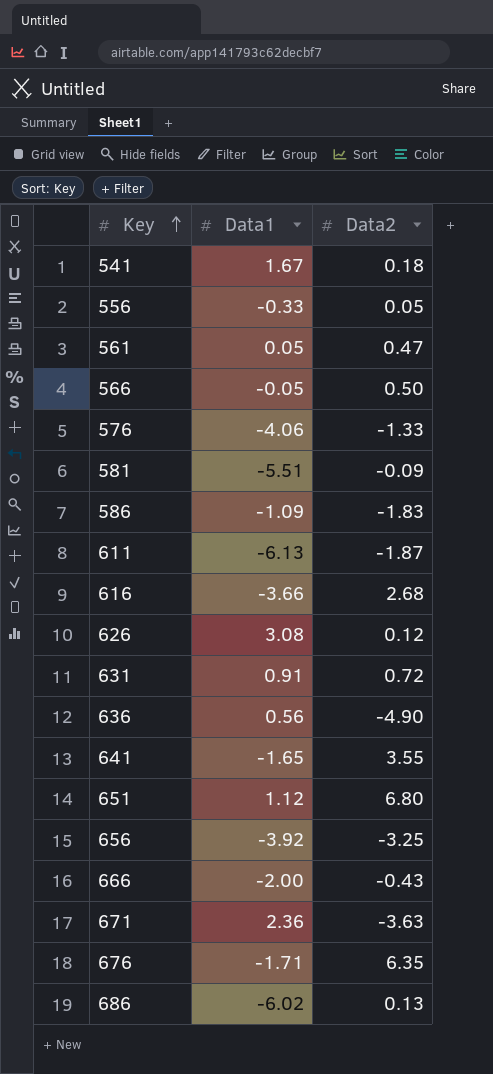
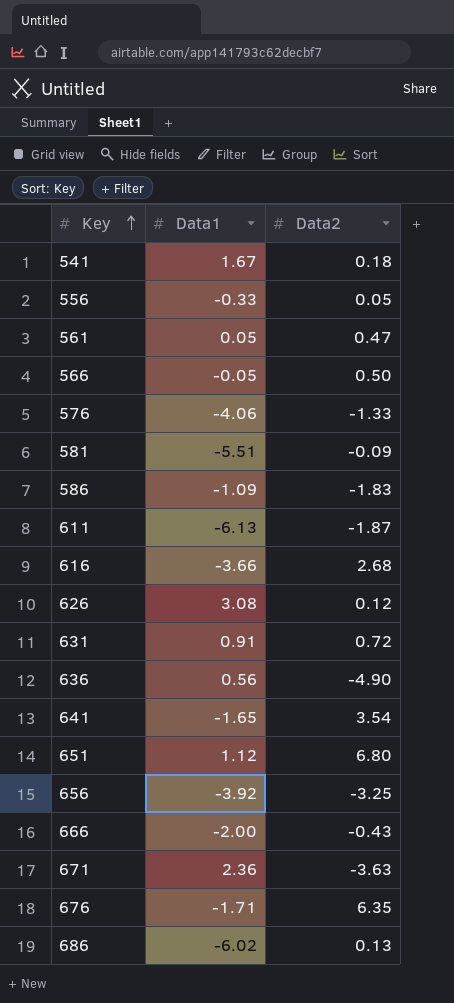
641 | Data2: 3.55 -> 3.54

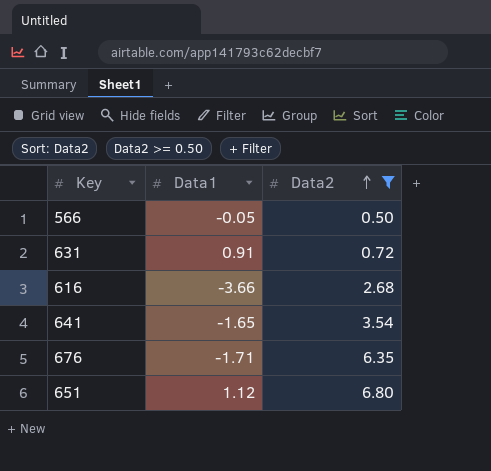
filter: none -> Data2 >= 0.50
row order: Key ascending -> Data2 ascending

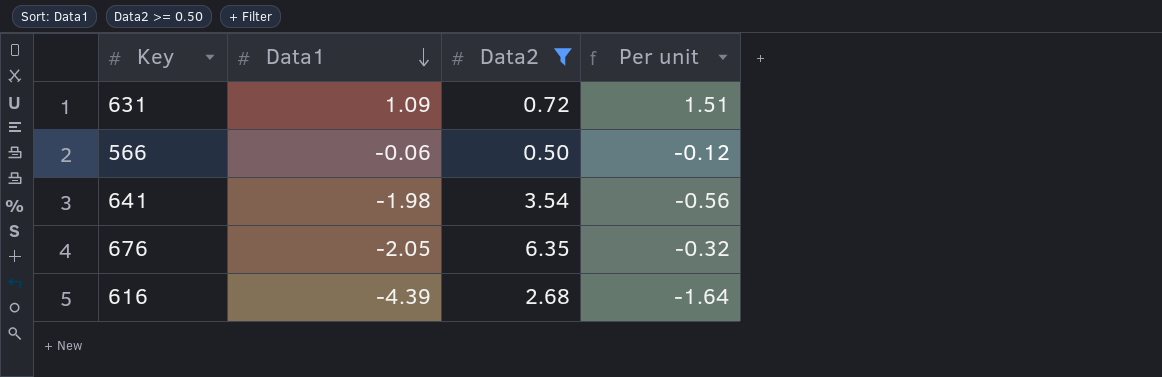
row order: Data2 ascending -> Data1 descending
column Per unit | formula: none -> [Data1] / [Data2]
row 651: 1.12 | 6.80 -> none
631 | Data1: 0.91 -> 1.09
566 | Data1: -0.05 -> -0.06
641 | Data1: -1.65 -> -1.98
676 | Data1: -1.71 -> -2.05
616 | Data1: -3.66 -> -4.39

